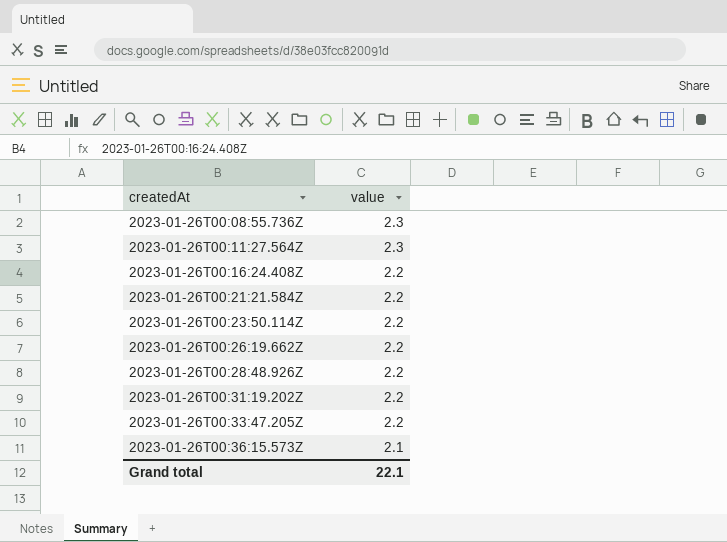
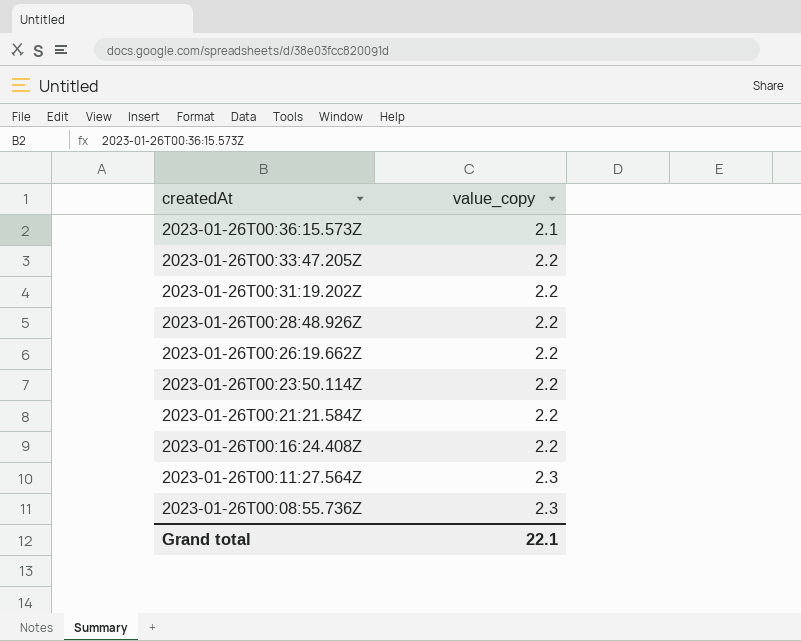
row order: createdAt ascending -> createdAt descending
column name: value -> value_copy

